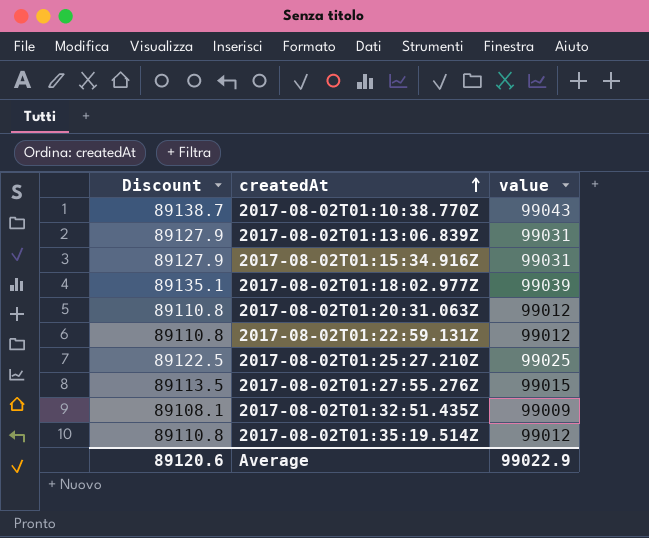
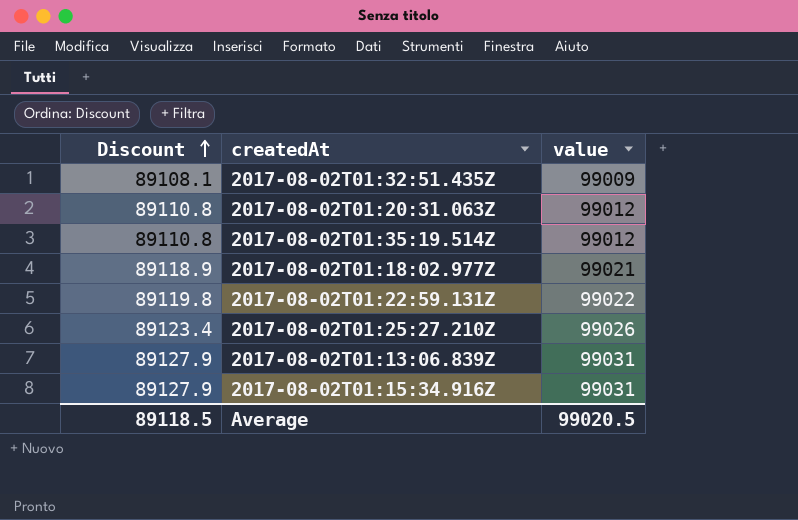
row order: createdAt ascending -> Discount ascending
row 2017-08-02T01:10:38.770Z: 89138.7 | 99043 -> none
row 2017-08-02T01:27:55.276Z: 89113.5 | 99015 -> none
2017-08-02T01:18:02.977Z | Discount: 89135.1 -> 89118.9
2017-08-02T01:18:02.977Z | value: 99039 -> 99021
2017-08-02T01:22:59.131Z | Discount: 89110.8 -> 89119.8
2017-08-02T01:22:59.131Z | value: 99012 -> 99022
2017-08-02T01:25:27.210Z | Discount: 89122.5 -> 89123.4
2017-08-02T01:25:27.210Z | value: 99025 -> 99026
Average | Discount: 89120.6 -> 89118.5
Average | value: 99022.9 -> 99020.5

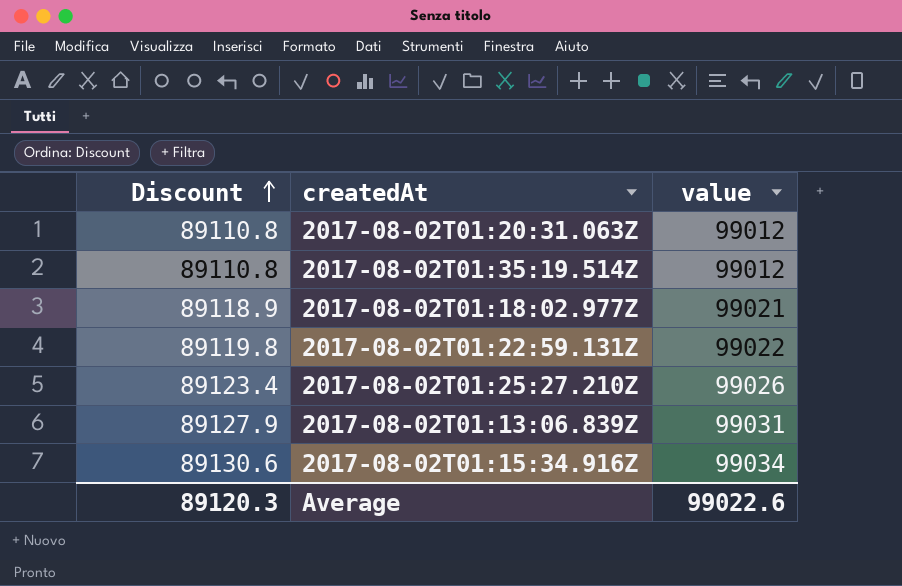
row 2017-08-02T01:32:51.435Z: 89108.1 | 99009 -> none
2017-08-02T01:15:34.916Z | Discount: 89127.9 -> 89130.6
2017-08-02T01:15:34.916Z | value: 99031 -> 99034
Average | Discount: 89118.5 -> 89120.3
Average | value: 99020.5 -> 99022.6

